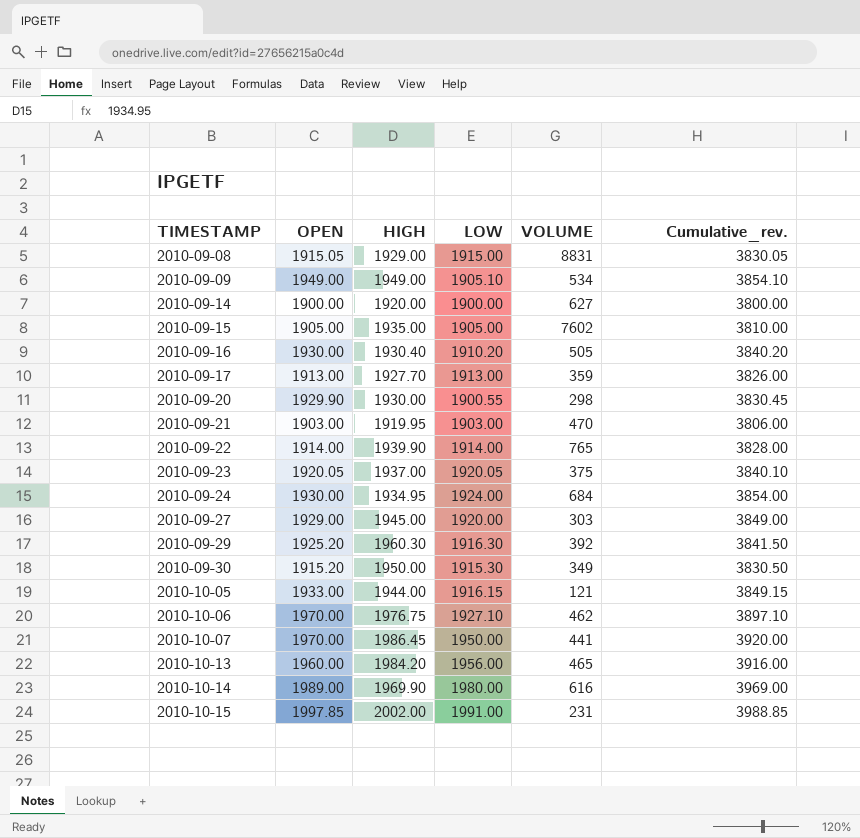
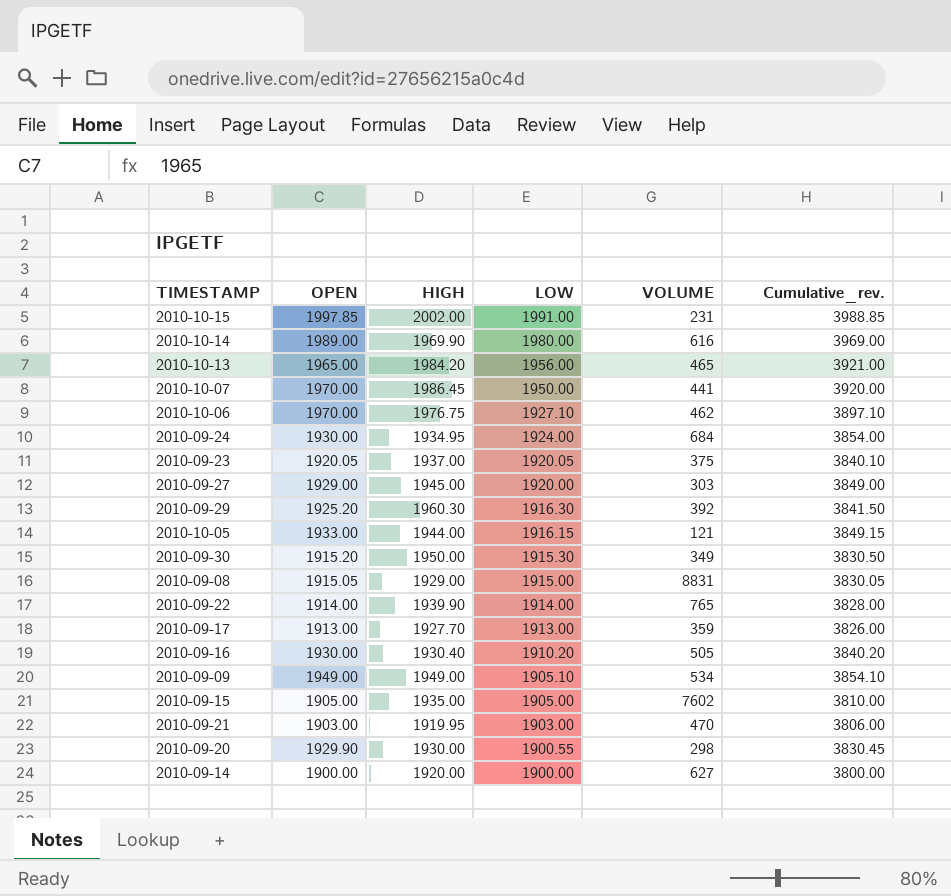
row order: TIMESTAMP ascending -> LOW descending
2010-10-13 | OPEN: 1960.00 -> 1965.00
2010-10-13 | Cumulative_rev.: 3916.00 -> 3921.00

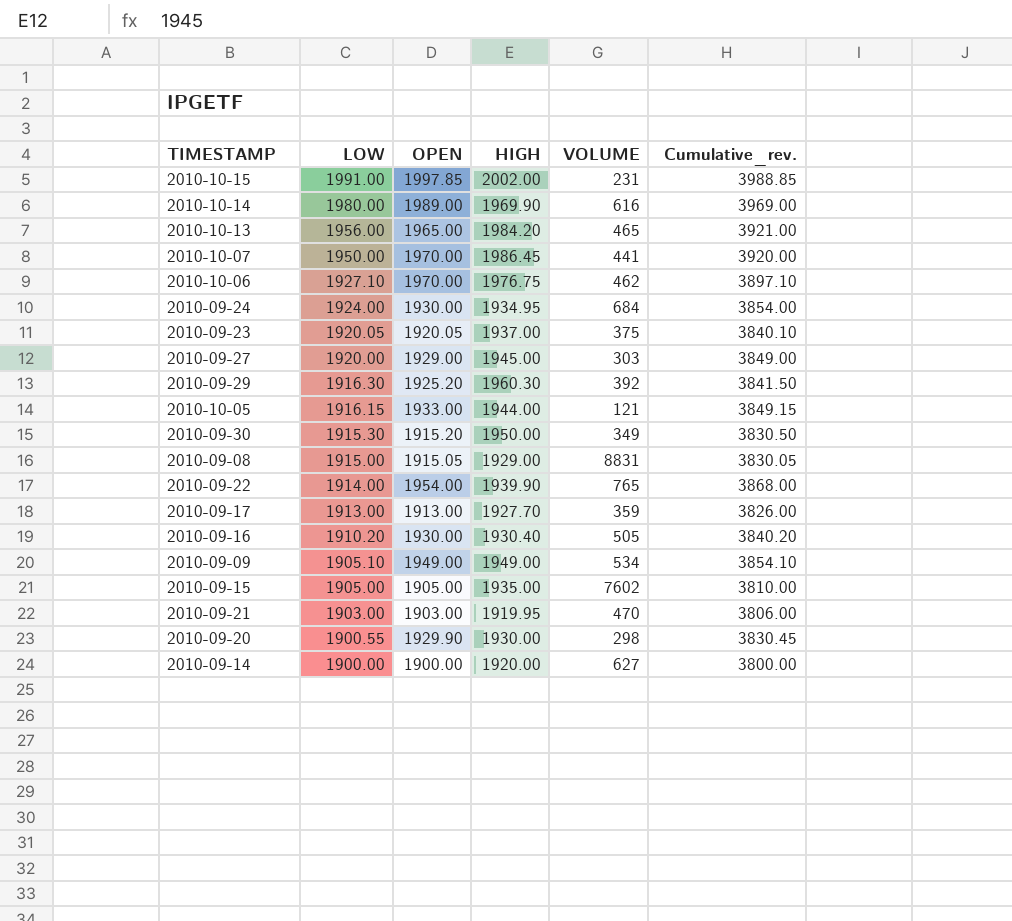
column LOW | position: 4 -> 2
2010-09-22 | OPEN: 1914.00 -> 1954.00
2010-09-22 | Cumulative_rev.: 3828.00 -> 3868.00

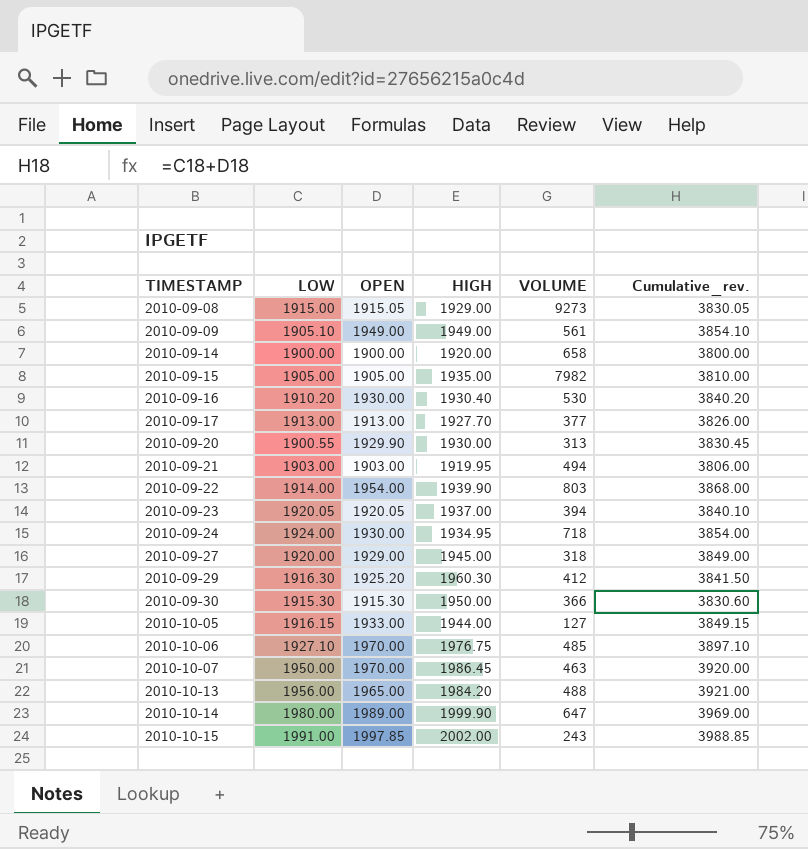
row order: LOW descending -> TIMESTAMP ascending
2010-09-08 | VOLUME: 8831 -> 9273
2010-09-09 | VOLUME: 534 -> 561
2010-09-14 | VOLUME: 627 -> 658
2010-09-15 | VOLUME: 7602 -> 7982
2010-09-16 | VOLUME: 505 -> 530
2010-09-17 | VOLUME: 359 -> 377
2010-09-20 | VOLUME: 298 -> 313
2010-09-21 | VOLUME: 470 -> 494
2010-09-22 | VOLUME: 765 -> 803
2010-09-23 | VOLUME: 375 -> 394
2010-09-24 | VOLUME: 684 -> 718
2010-09-27 | VOLUME: 303 -> 318
2010-09-29 | VOLUME: 392 -> 412
2010-09-30 | OPEN: 1915.20 -> 1915.30
2010-09-30 | VOLUME: 349 -> 366
2010-09-30 | Cumulative_rev.: 3830.50 -> 3830.60
2010-10-05 | VOLUME: 121 -> 127
2010-10-06 | VOLUME: 462 -> 485
2010-10-07 | VOLUME: 441 -> 463
2010-10-13 | VOLUME: 465 -> 488
2010-10-14 | HIGH: 1969.90 -> 1999.90
2010-10-14 | VOLUME: 616 -> 647
2010-10-15 | VOLUME: 231 -> 243

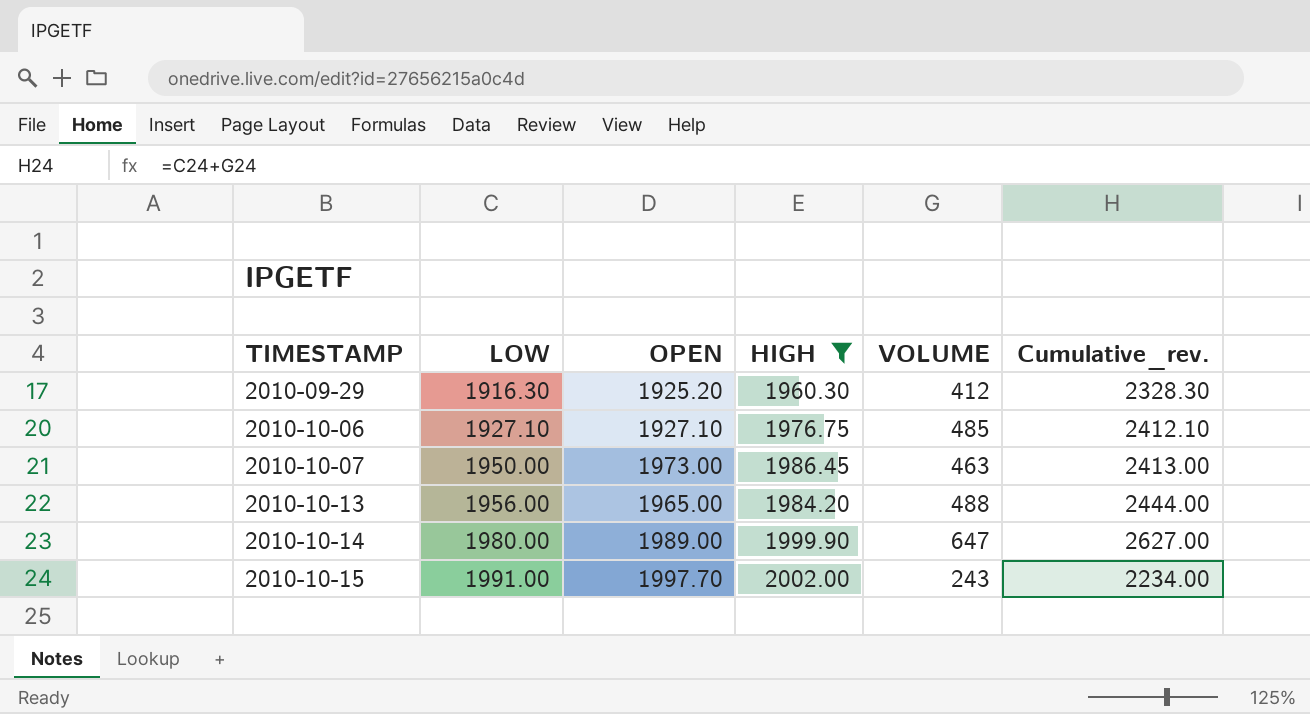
filter: none -> HIGH >= 1960.30
column Cumulative_rev. | formula: [LOW] + [OPEN] -> [LOW] + [VOLUME]
2010-10-06 | OPEN: 1970.00 -> 1927.10
2010-10-07 | OPEN: 1970.00 -> 1973.00
2010-10-15 | OPEN: 1997.85 -> 1997.70

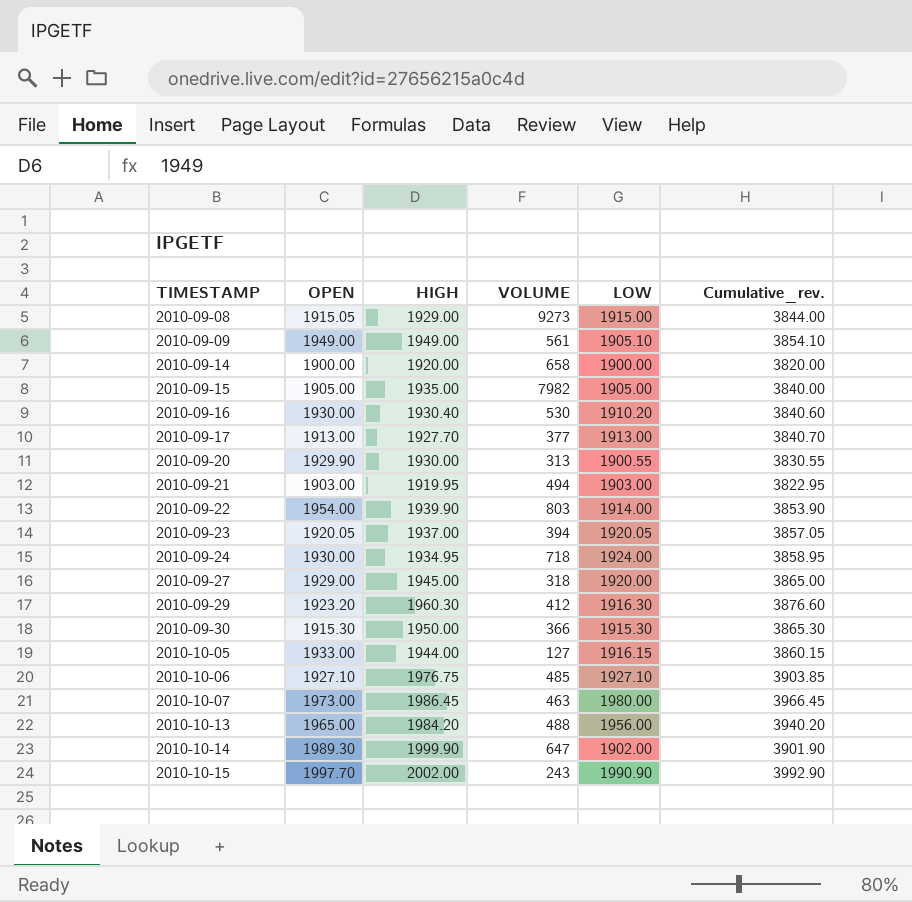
filter: HIGH >= 1960.30 -> none
column LOW | position: 2 -> 5
column Cumulative_rev. | formula: [LOW] + [VOLUME] -> [HIGH] + [LOW]
2010-09-29 | OPEN: 1925.20 -> 1923.20
2010-10-07 | LOW: 1950.00 -> 1980.00
2010-10-14 | OPEN: 1989.00 -> 1989.30
2010-10-14 | LOW: 1980.00 -> 1902.00
2010-10-15 | LOW: 1991.00 -> 1990.90

